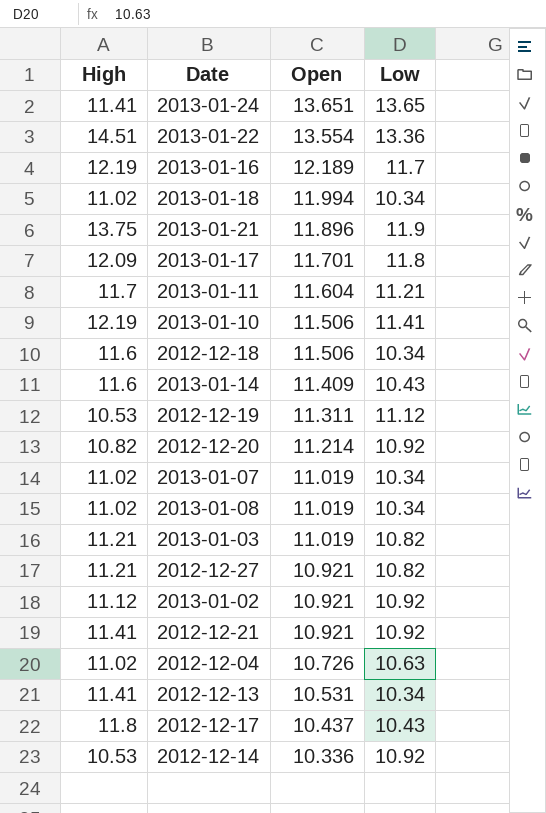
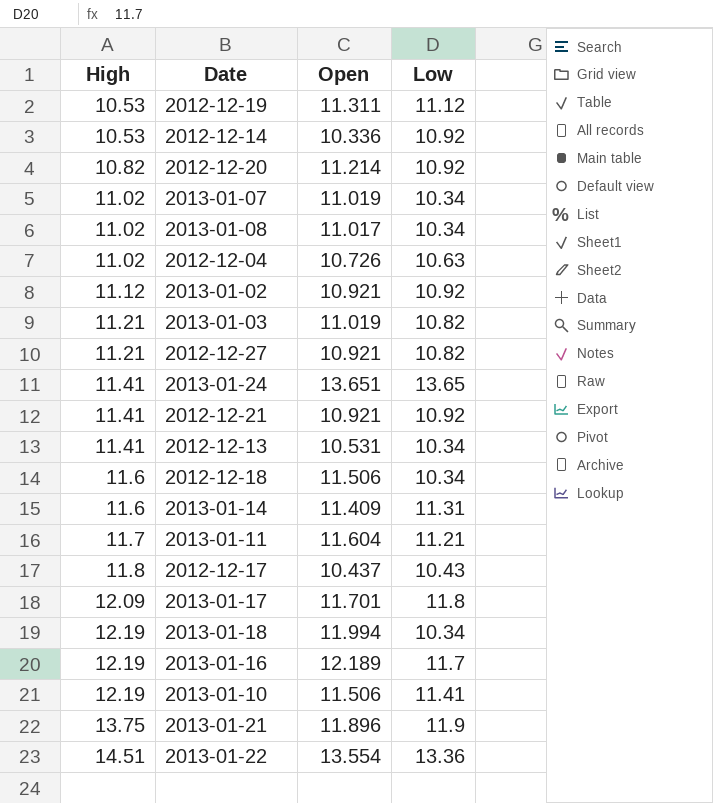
row order: Open descending -> High ascending
2013-01-08 | Open: 11.019 -> 11.017
2013-01-14 | Low: 10.43 -> 11.31
2013-01-18 | High: 11.02 -> 12.19

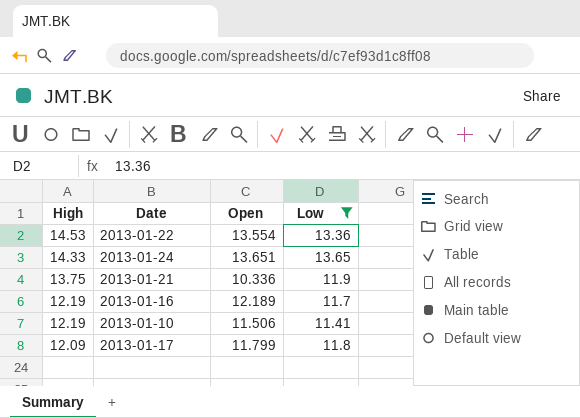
filter: none -> Low >= 11.41
row order: High ascending -> High descending
2013-01-22 | High: 14.51 -> 14.53
2013-01-24 | High: 11.41 -> 14.33
2013-01-21 | Open: 11.896 -> 10.336
2013-01-17 | Open: 11.701 -> 11.799

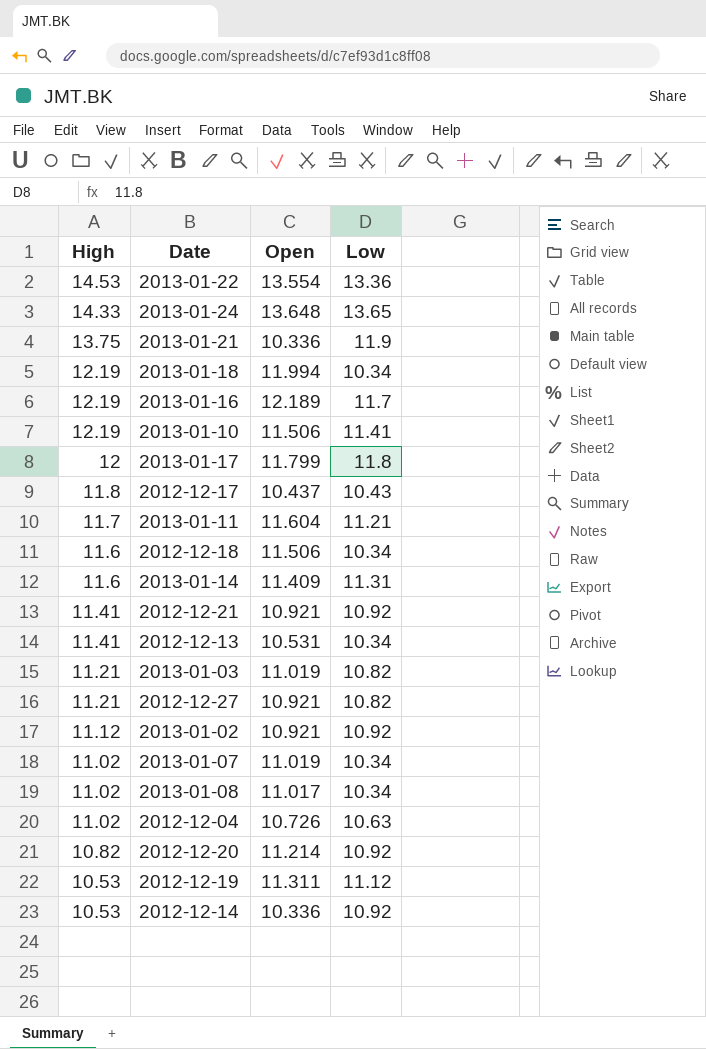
filter: Low >= 11.41 -> none
2013-01-24 | Open: 13.651 -> 13.648
2013-01-17 | High: 12.09 -> 12

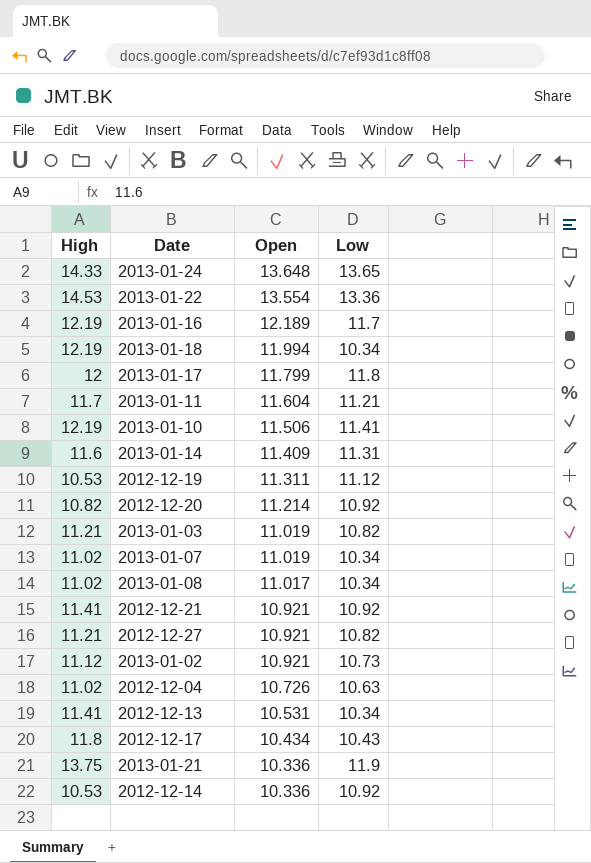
row order: High descending -> Open descending
row 2012-12-18: 11.6 | 11.506 | 10.34 -> none
2013-01-02 | Low: 10.92 -> 10.73
2012-12-17 | Open: 10.437 -> 10.434

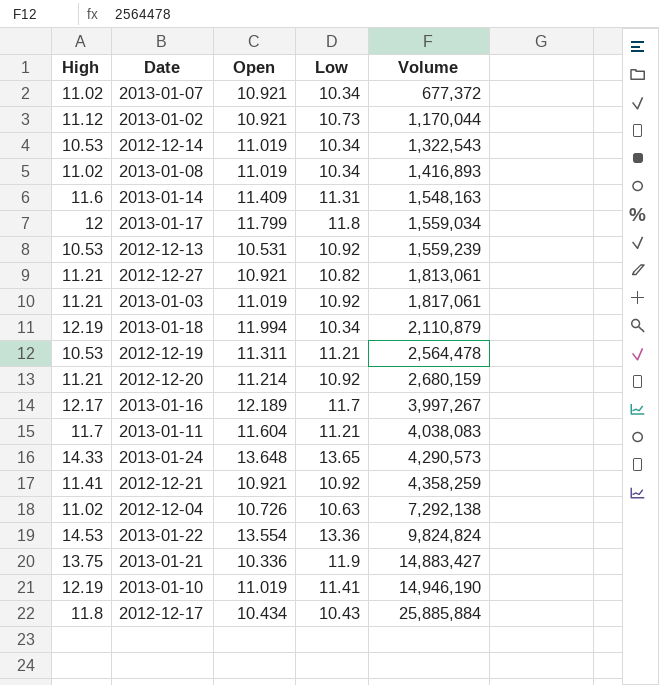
row order: Open descending -> Volume ascending
column Volume | position: none -> 5
2013-01-07 | Open: 11.019 -> 10.921
2012-12-14 | Open: 10.336 -> 11.019
2012-12-14 | Low: 10.92 -> 10.34
2013-01-08 | Open: 11.017 -> 11.019
2012-12-13 | High: 11.41 -> 10.53
2012-12-13 | Low: 10.34 -> 10.92
2013-01-03 | Low: 10.82 -> 10.92
2012-12-19 | Low: 11.12 -> 11.21
2012-12-20 | High: 10.82 -> 11.21
2013-01-16 | High: 12.19 -> 12.17
2013-01-10 | Open: 11.506 -> 11.019

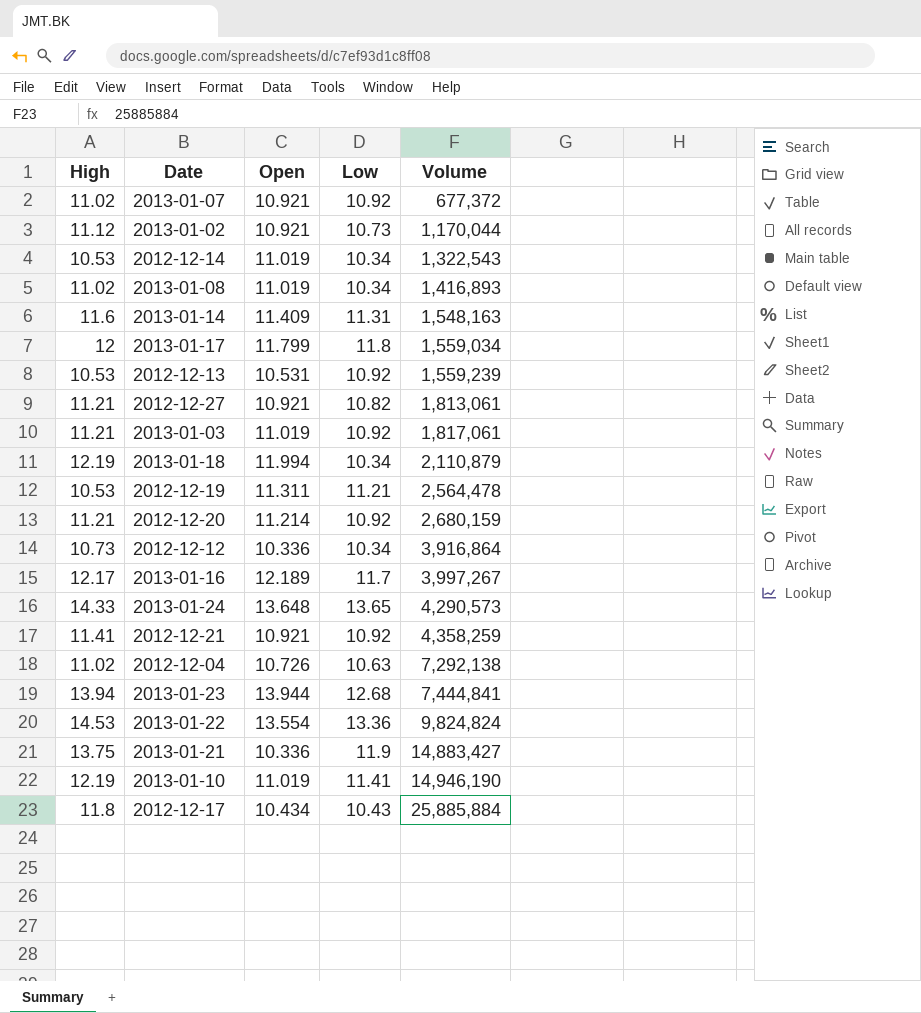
row 2013-01-11: 11.7 | 11.604 | 11.21 | 4,038,083 -> none
2013-01-07 | Low: 10.34 -> 10.92
row 2012-12-12: none -> 10.73 | 10.336 | 10.34 | 3,916,864
row 2013-01-23: none -> 13.94 | 13.944 | 12.68 | 7,444,841

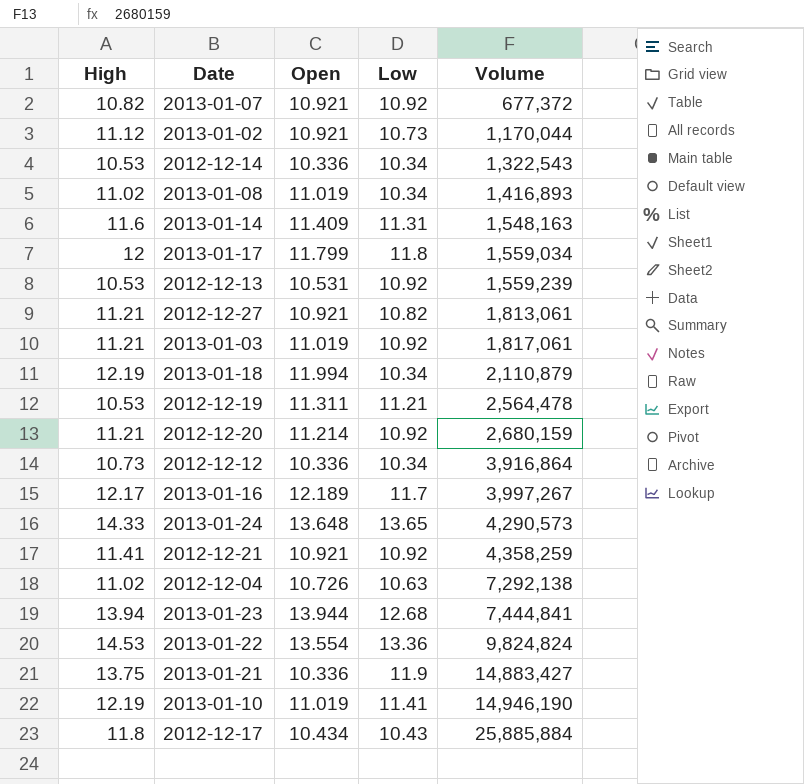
2013-01-07 | High: 11.02 -> 10.82
2012-12-14 | Open: 11.019 -> 10.336

